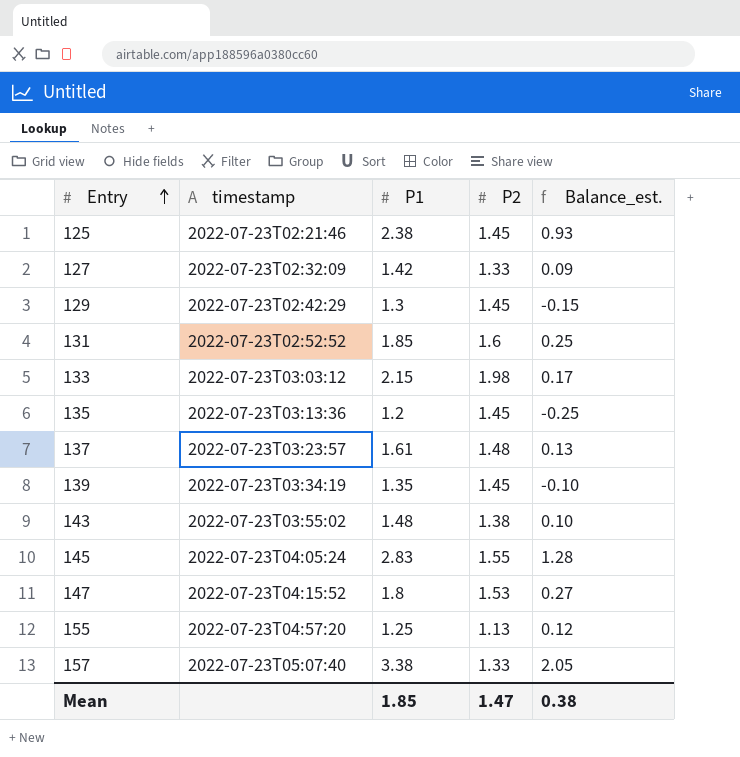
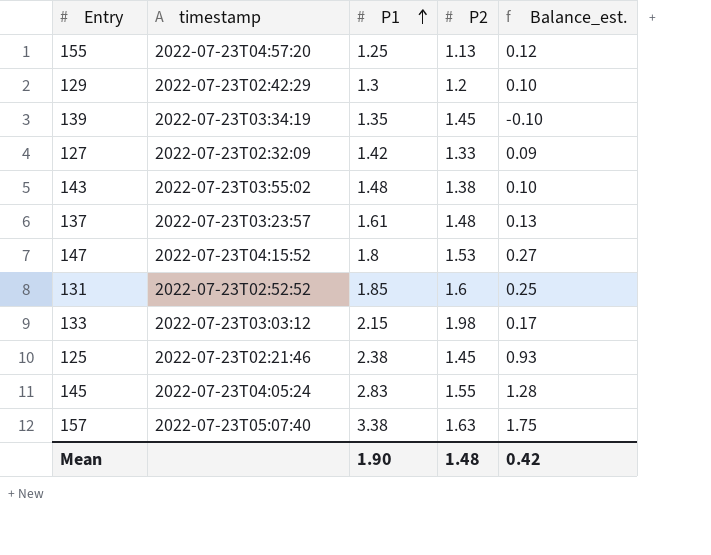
row order: Entry ascending -> P1 ascending
row 135: 2022-07-23T03:13:36 | 1.2 | 1.45 | -0.25 -> none
129 | P2: 1.45 -> 1.2
129 | Balance_est.: -0.15 -> 0.10
157 | P2: 1.33 -> 1.63
157 | Balance_est.: 2.05 -> 1.75
Mean | P1: 1.85 -> 1.90
Mean | P2: 1.47 -> 1.48
Mean | Balance_est.: 0.38 -> 0.42

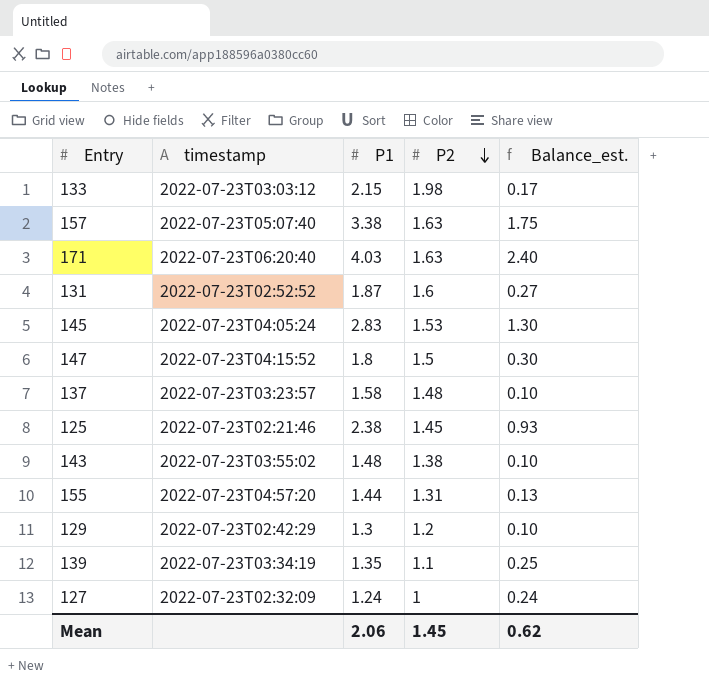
row order: P1 ascending -> P2 descending
row 171: none -> 2022-07-23T06:20:40 | 4.03 | 1.63 | 2.40
131 | P1: 1.85 -> 1.87
131 | Balance_est.: 0.25 -> 0.27
145 | P2: 1.55 -> 1.53
145 | Balance_est.: 1.28 -> 1.30
147 | P2: 1.53 -> 1.5
147 | Balance_est.: 0.27 -> 0.30
137 | P1: 1.61 -> 1.58
137 | Balance_est.: 0.13 -> 0.10
155 | P1: 1.25 -> 1.44
155 | P2: 1.13 -> 1.31
155 | Balance_est.: 0.12 -> 0.13
139 | P2: 1.45 -> 1.1
139 | Balance_est.: -0.10 -> 0.25
127 | P1: 1.42 -> 1.24
127 | P2: 1.33 -> 1
127 | Balance_est.: 0.09 -> 0.24
Mean | P1: 1.90 -> 2.06
Mean | P2: 1.48 -> 1.45
Mean | Balance_est.: 0.42 -> 0.62

